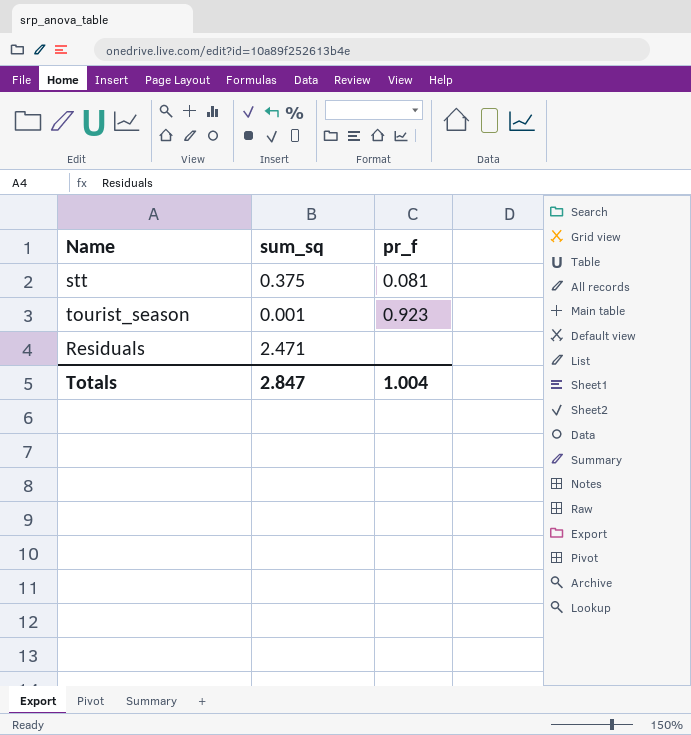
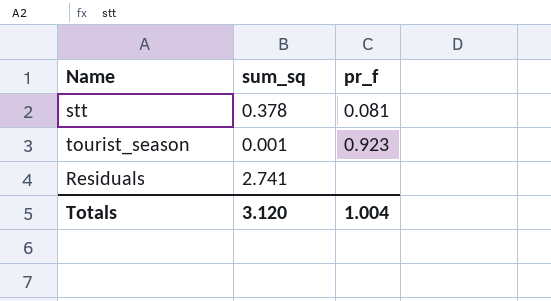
stt | sum_sq: 0.375 -> 0.378
Residuals | sum_sq: 2.471 -> 2.741
Totals | sum_sq: 2.847 -> 3.120

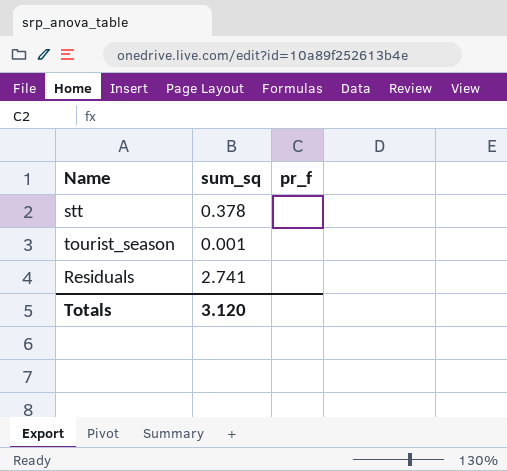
stt | pr_f: 0.081 -> none
tourist_season | pr_f: 0.923 -> none
Totals | pr_f: 1.004 -> none

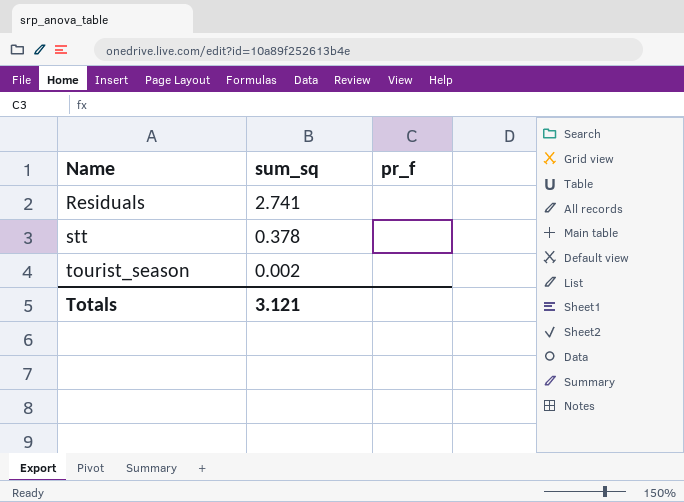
row order: none -> Name ascending
tourist_season | sum_sq: 0.001 -> 0.002
Totals | sum_sq: 3.120 -> 3.121

